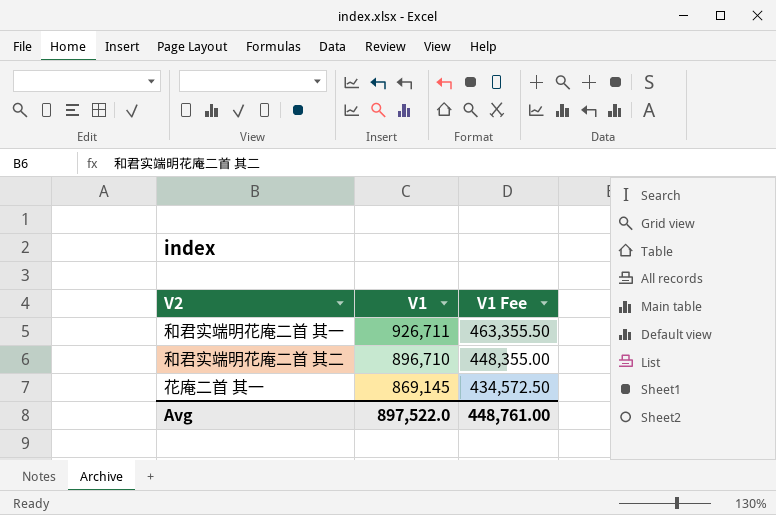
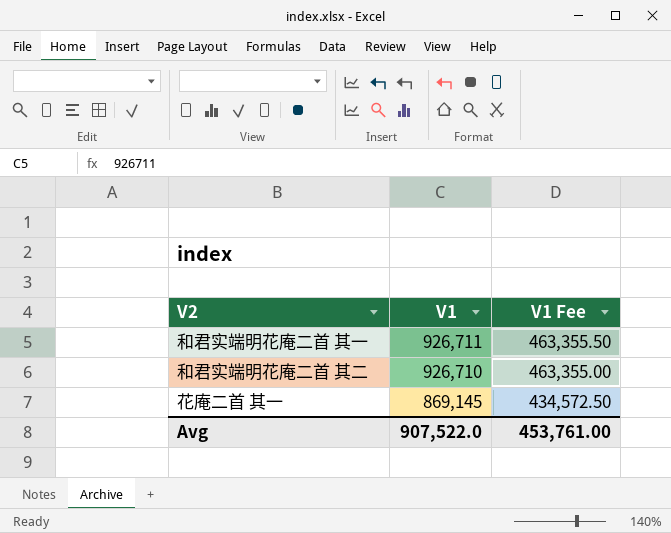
和君实端明花庵二首 其二 | V1: 896,710 -> 926,710
和君实端明花庵二首 其二 | V1 Fee: 448,355.00 -> 463,355.00
Avg | V1: 897,522.0 -> 907,522.0
Avg | V1 Fee: 448,761.00 -> 453,761.00

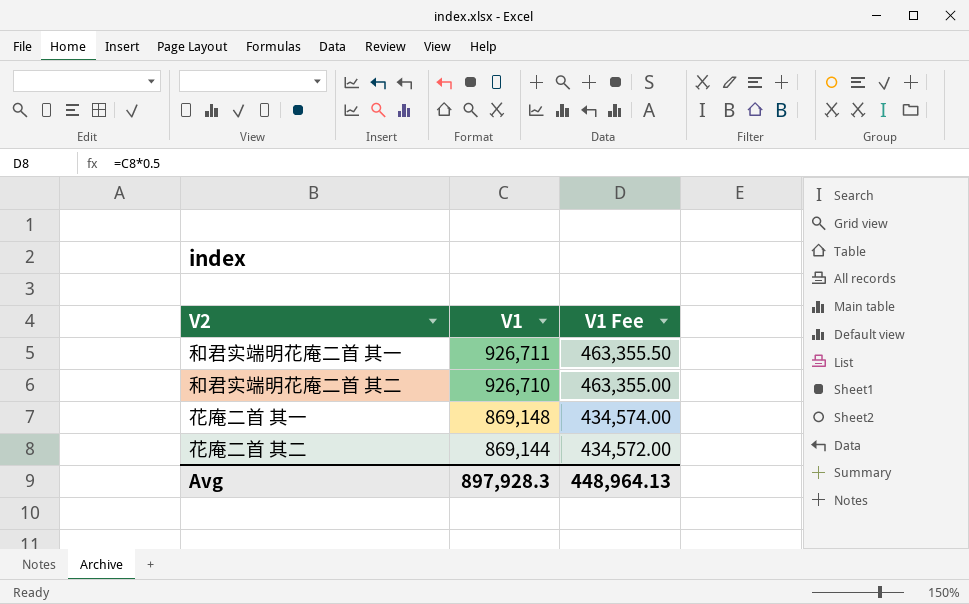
花庵二首 其一 | V1: 869,145 -> 869,148
花庵二首 其一 | V1 Fee: 434,572.50 -> 434,574.00
row 花庵二首 其二: none -> 869,144 | 434,572.00
Avg | V1: 907,522.0 -> 897,928.3
Avg | V1 Fee: 453,761.00 -> 448,964.13

